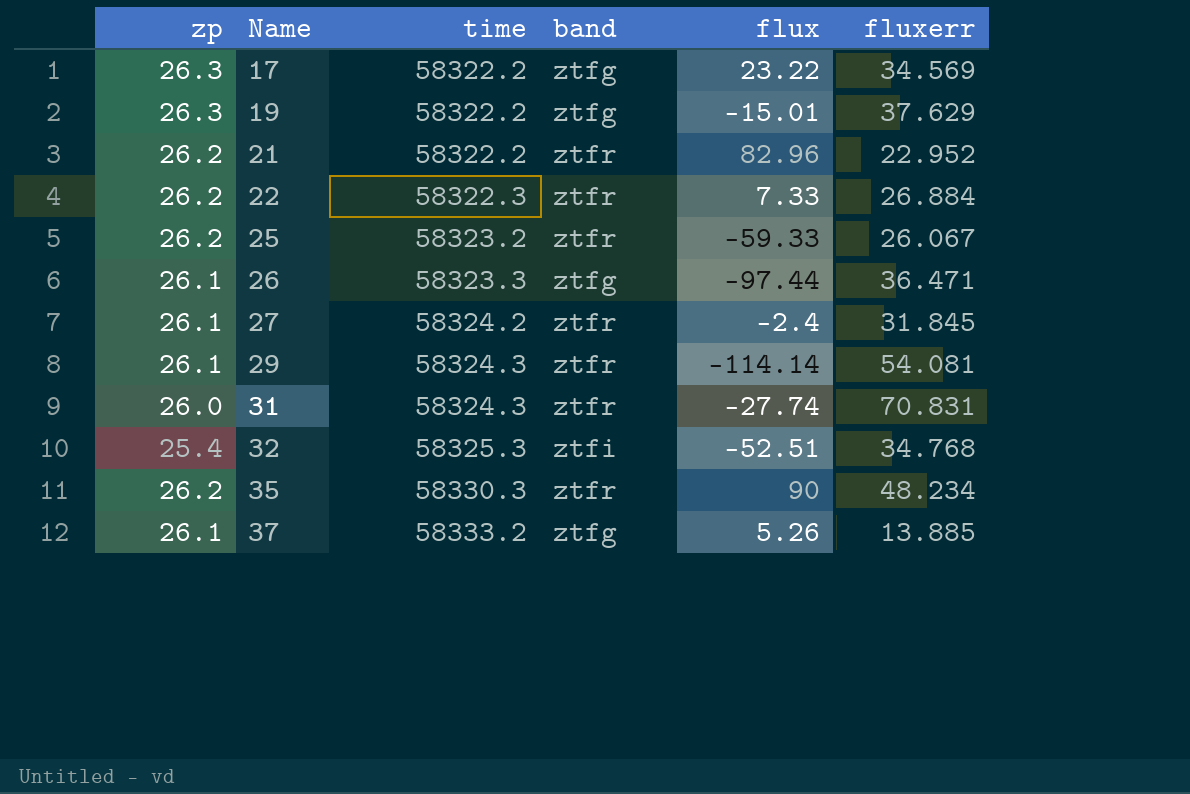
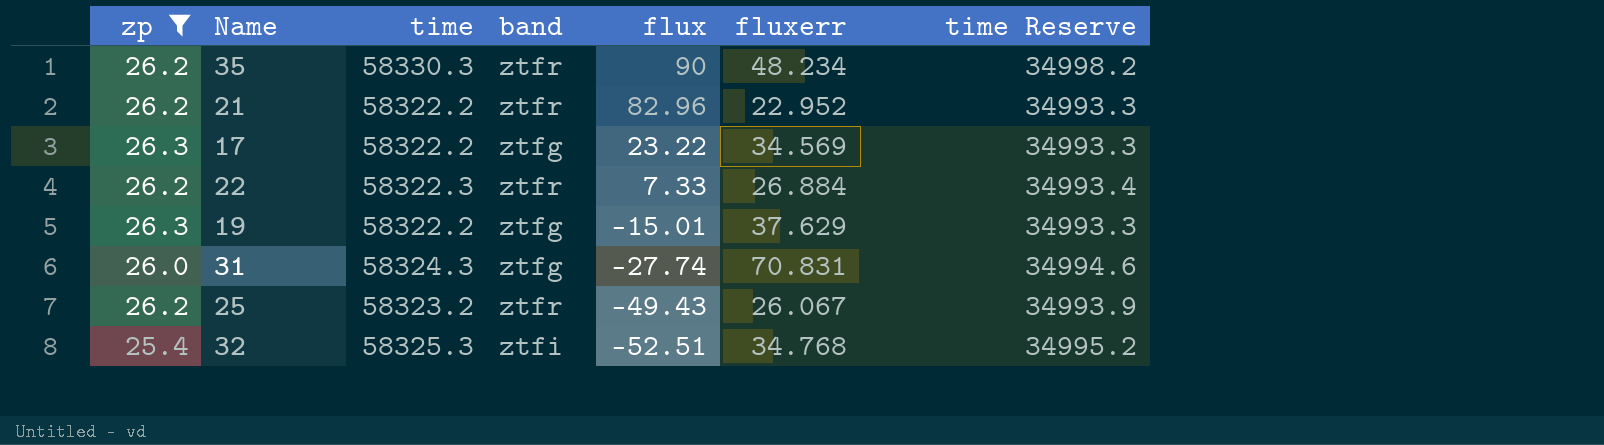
filter: none -> zp != 26.1
row order: Name ascending -> flux descending
column time Reserve | formula: none -> [time] * 0.6
31 | band: ztfr -> ztfg
25 | flux: -59.33 -> -49.43

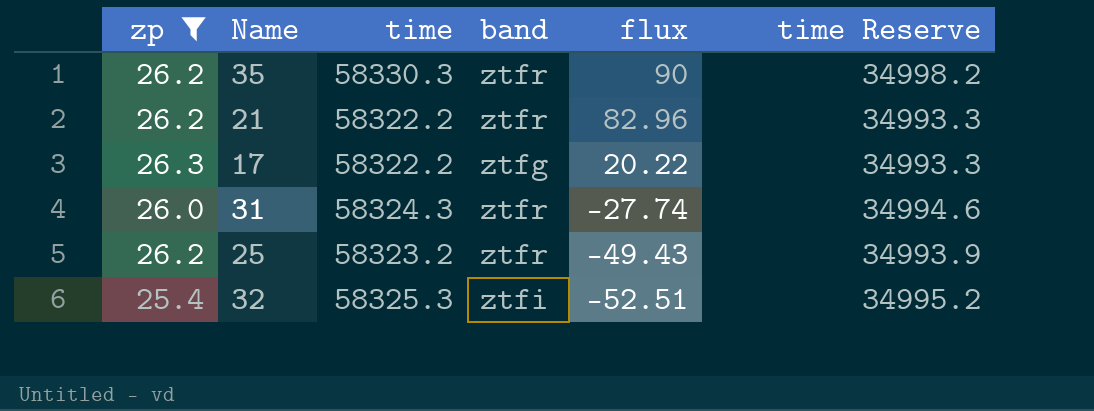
column fluxerr | position: 6 -> none
row 22: 26.2 | 58322.3 | ztfr | 7.33 | 26.884 | 34993.4 -> none
row 19: 26.3 | 58322.2 | ztfg | -15.01 | 37.629 | 34993.3 -> none
17 | flux: 23.22 -> 20.22
31 | band: ztfg -> ztfr

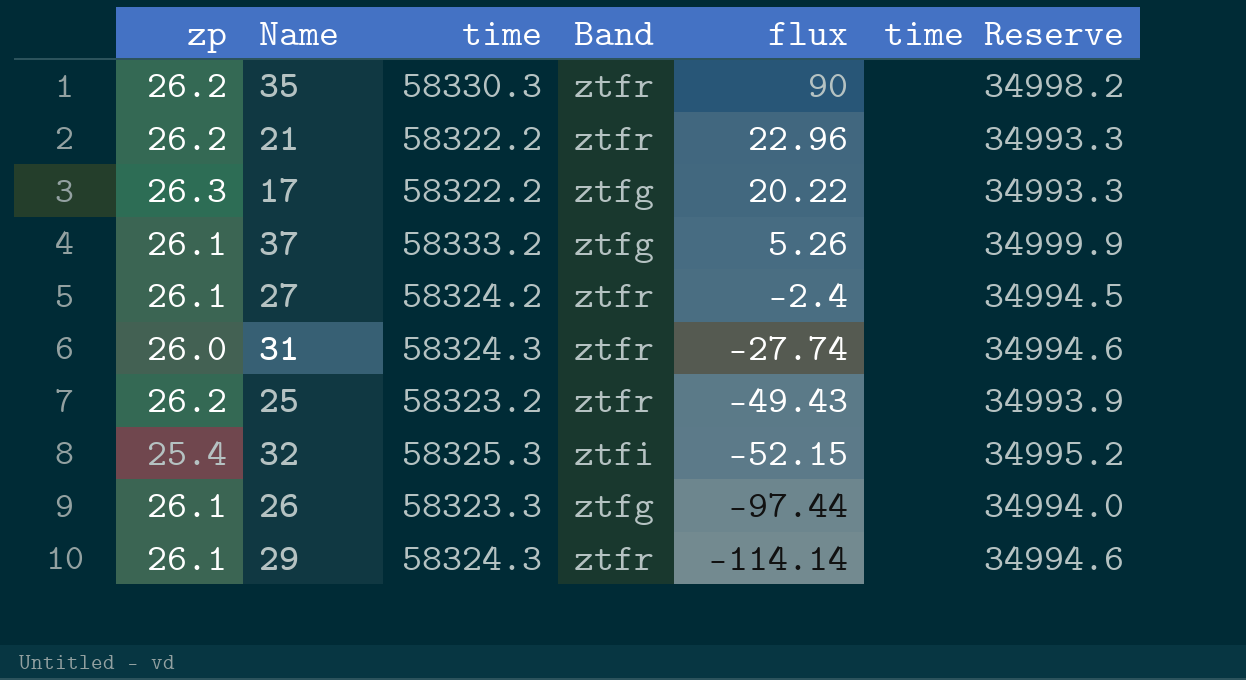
filter: zp != 26.1 -> none
column name: band -> Band
21 | flux: 82.96 -> 22.96
32 | flux: -52.51 -> -52.15

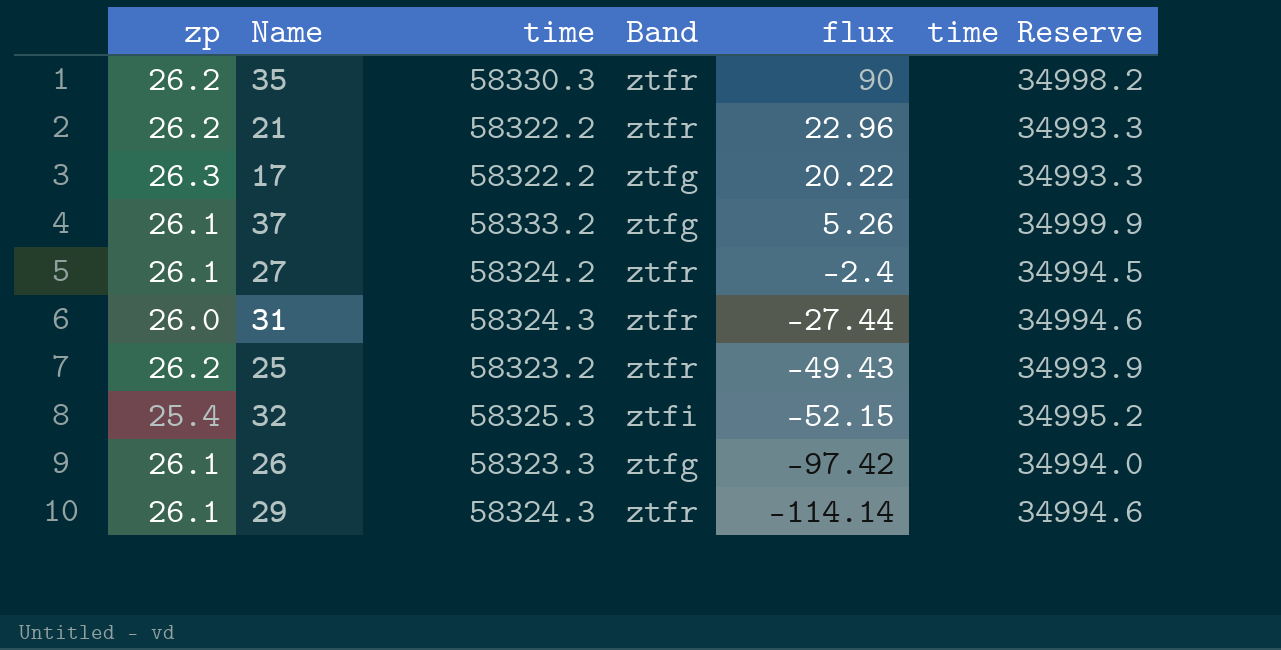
31 | flux: -27.74 -> -27.44
26 | flux: -97.44 -> -97.42

